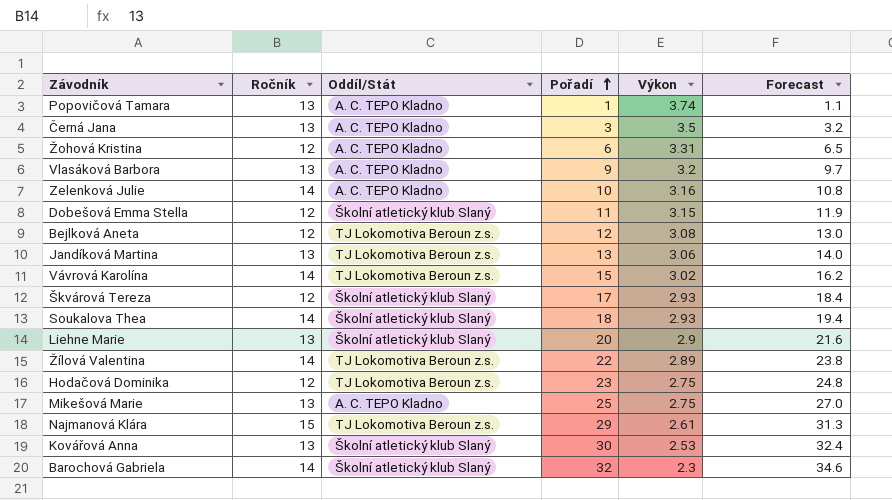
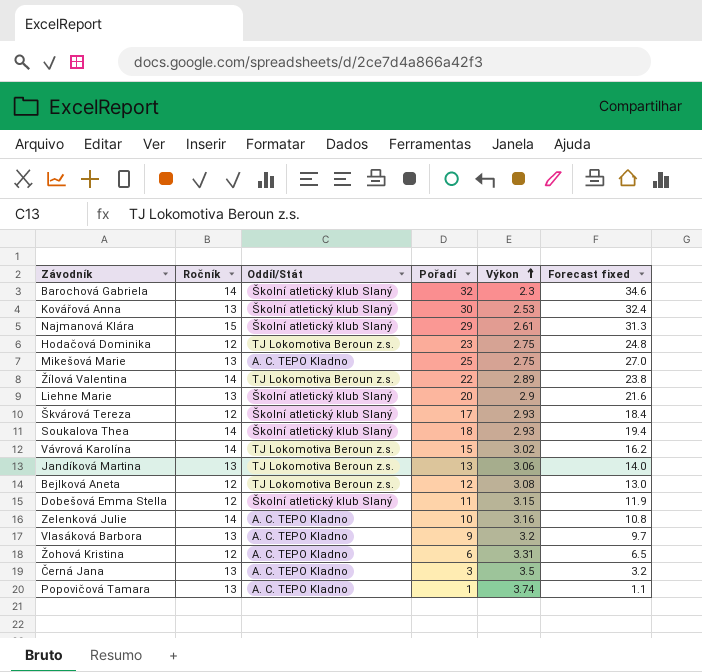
row order: Pořadí ascending -> Výkon ascending
column name: Forecast -> Forecast fixed
Najmanová Klára | Oddíl/Stát: TJ Lokomotiva Beroun z.s. -> Školní atletický klub Slaný

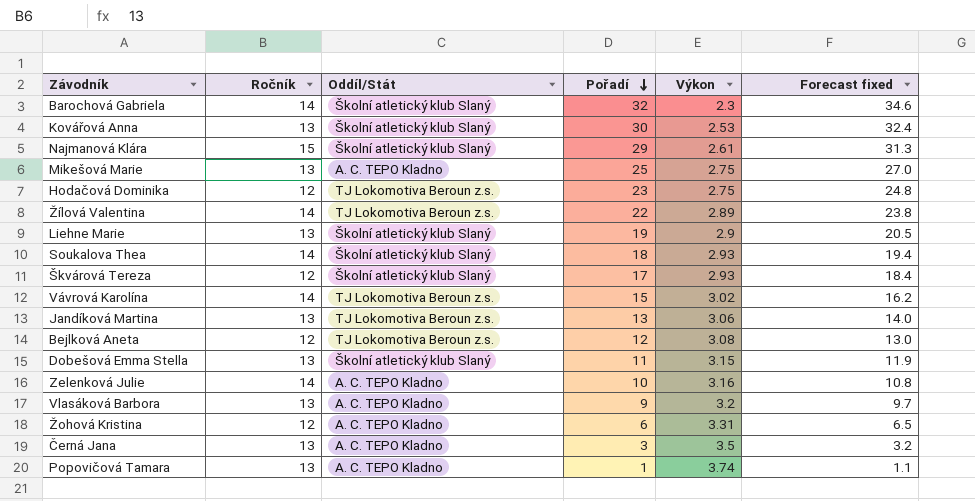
row order: Výkon ascending -> Pořadí descending
Liehne Marie | Pořadí: 20 -> 19
Liehne Marie | Forecast fixed: 21.6 -> 20.5
Dobešová Emma Stella | Ročník: 12 -> 13

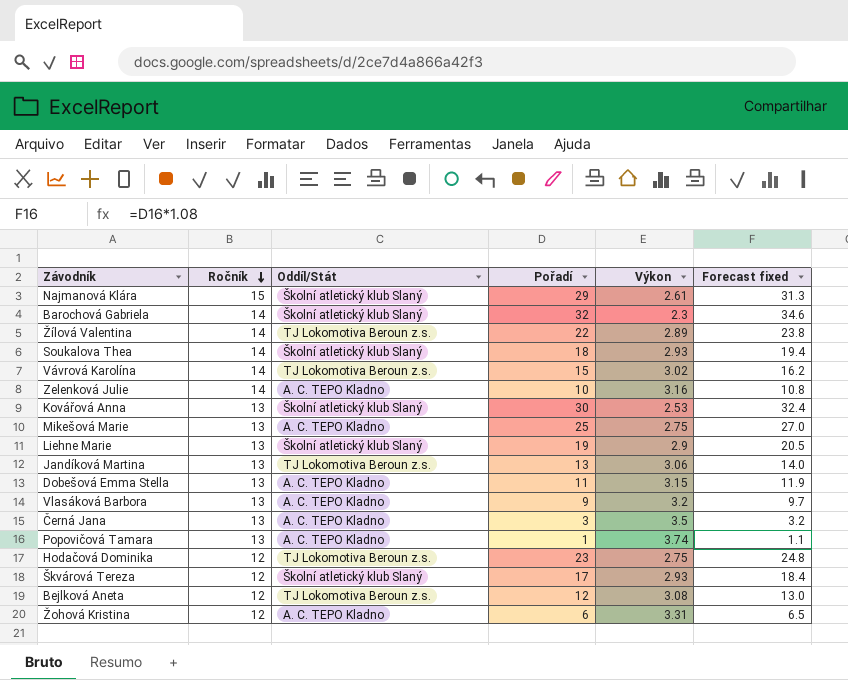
row order: Pořadí descending -> Ročník descending
Dobešová Emma Stella | Oddíl/Stát: Školní atletický klub Slaný -> A. C. TEPO Kladno

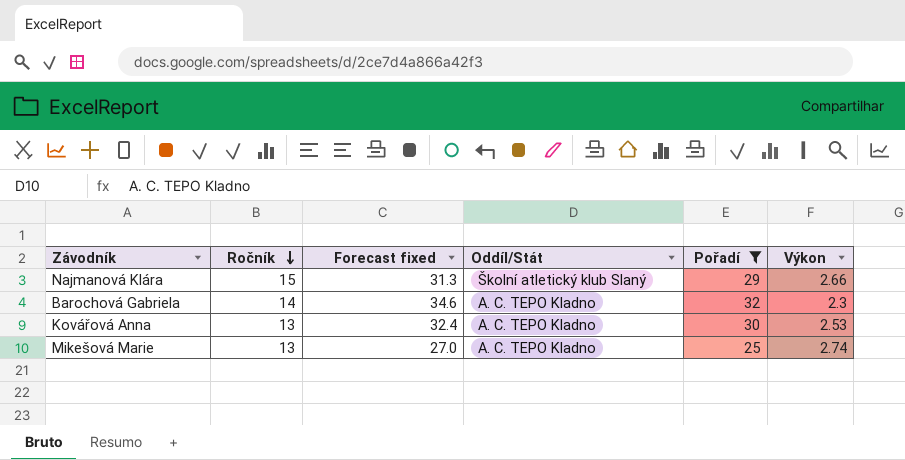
filter: none -> Pořadí >= 25
column Forecast fixed | position: 6 -> 3
Najmanová Klára | Výkon: 2.61 -> 2.66
Barochová Gabriela | Oddíl/Stát: Školní atletický klub Slaný -> A. C. TEPO Kladno
Kovářová Anna | Oddíl/Stát: Školní atletický klub Slaný -> A. C. TEPO Kladno
Mikešová Marie | Výkon: 2.75 -> 2.74

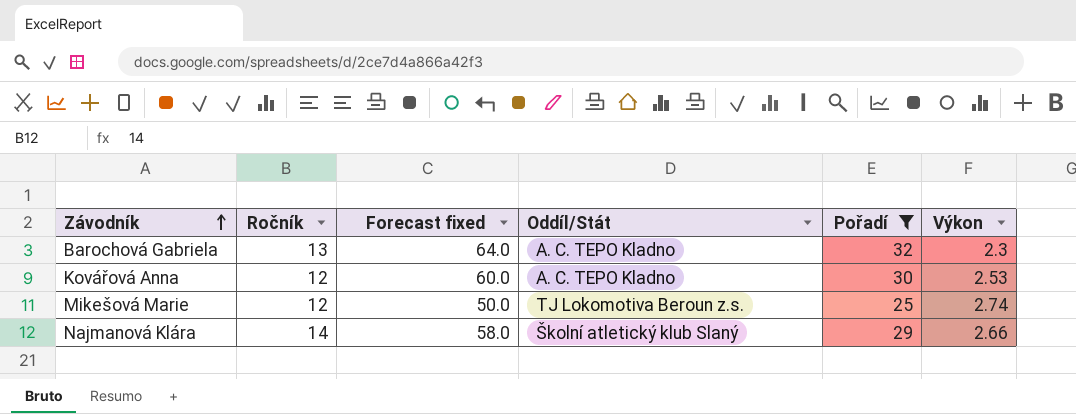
row order: Ročník descending -> Závodník ascending
column Forecast fixed | formula: [Pořadí] * 1.08 -> [Pořadí] * 2
Barochová Gabriela | Ročník: 14 -> 13
Kovářová Anna | Ročník: 13 -> 12
Mikešová Marie | Ročník: 13 -> 12
Mikešová Marie | Oddíl/Stát: A. C. TEPO Kladno -> TJ Lokomotiva Beroun z.s.
Najmanová Klára | Ročník: 15 -> 14

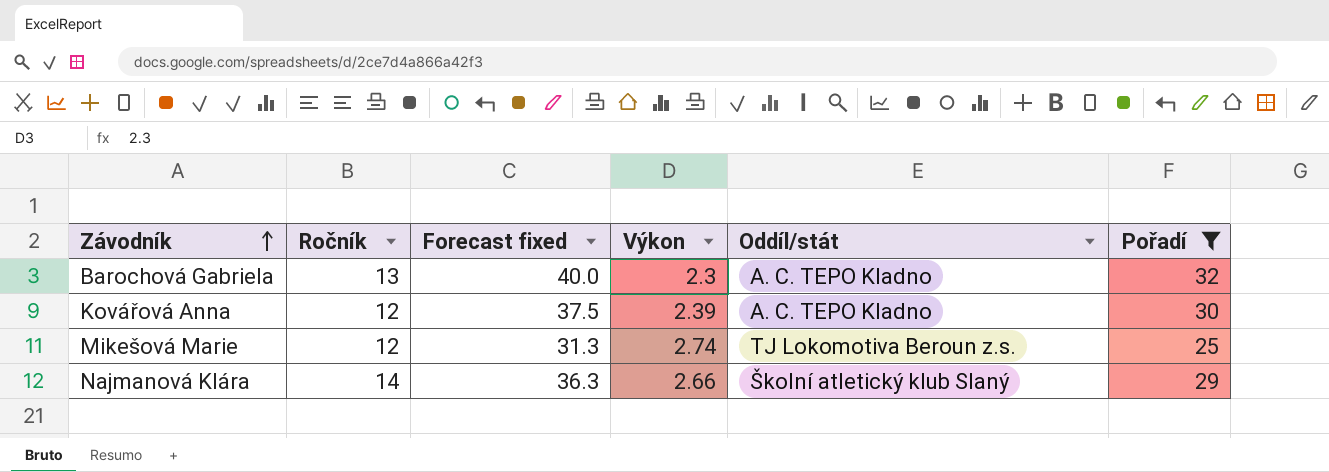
column Forecast fixed | formula: [Pořadí] * 2 -> [Pořadí] * 1.25
column Výkon | position: 6 -> 4
column name: Oddíl/Stát -> Oddíl/stát
Kovářová Anna | Výkon: 2.53 -> 2.39

